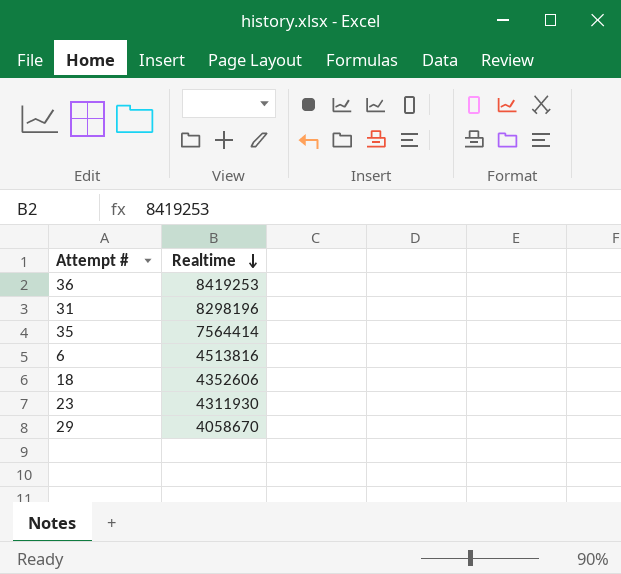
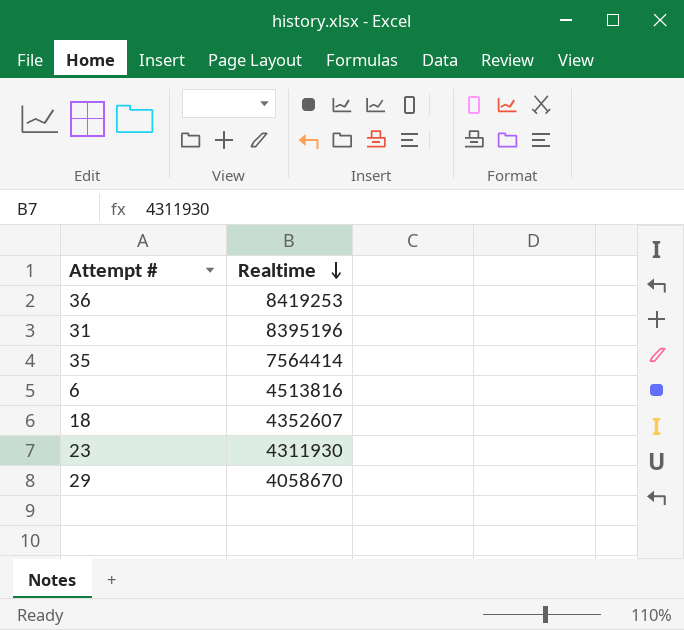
31 | Realtime: 8298196 -> 8395196
18 | Realtime: 4352606 -> 4352607

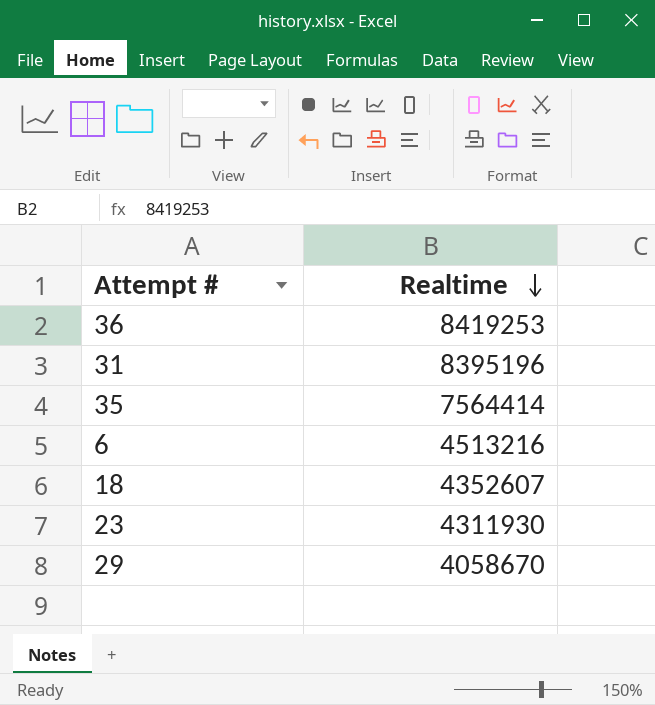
6 | Realtime: 4513816 -> 4513216

